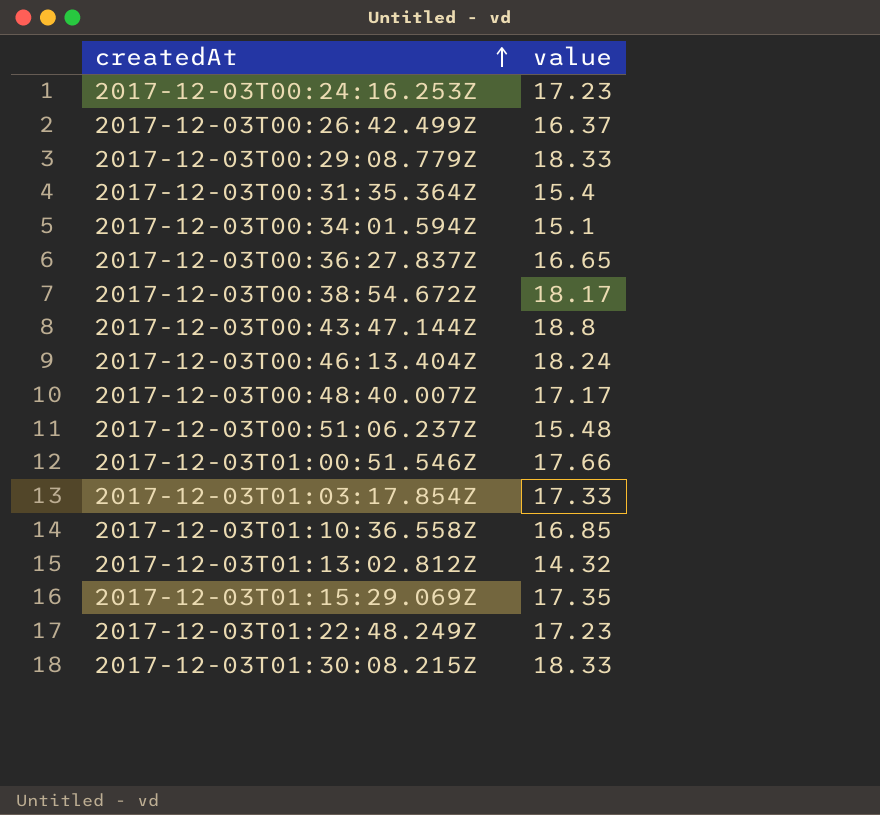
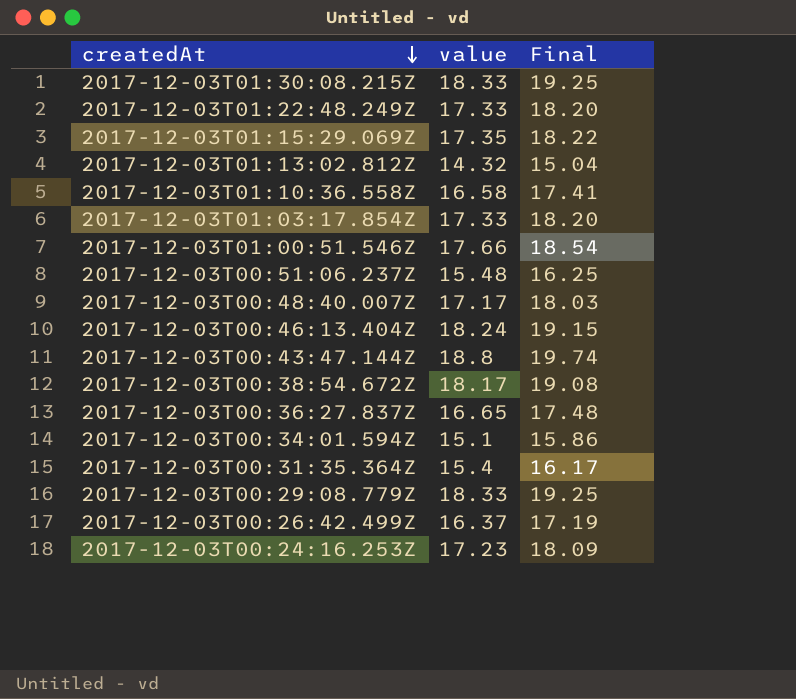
row order: createdAt ascending -> createdAt descending
column Final | formula: none -> [value] * 1.05
2017-12-03T01:22:48.249Z | value: 17.23 -> 17.33
2017-12-03T01:10:36.558Z | value: 16.85 -> 16.58

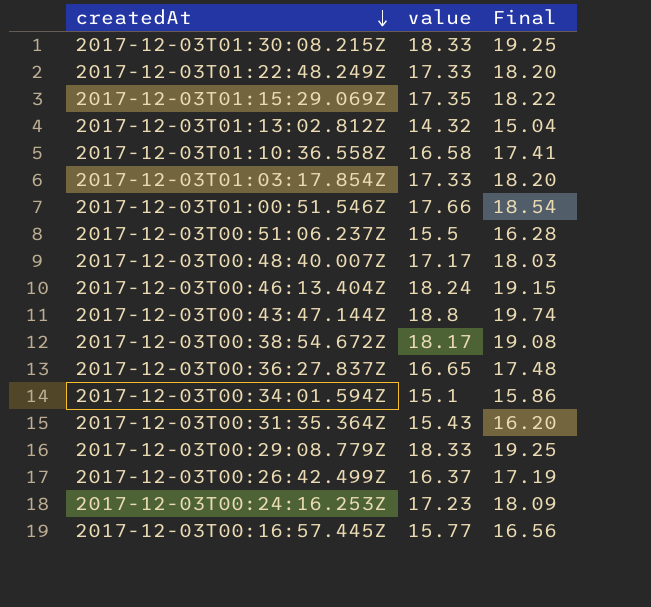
2017-12-03T00:51:06.237Z | value: 15.48 -> 15.5
2017-12-03T00:51:06.237Z | Final: 16.25 -> 16.28
2017-12-03T00:31:35.364Z | value: 15.4 -> 15.43
2017-12-03T00:31:35.364Z | Final: 16.17 -> 16.20
row 2017-12-03T00:16:57.445Z: none -> 15.77 | 16.56

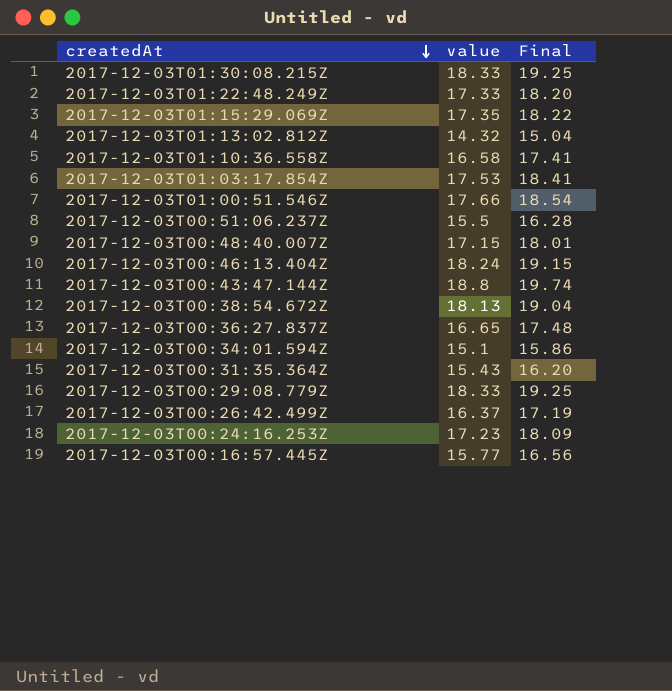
2017-12-03T01:03:17.854Z | value: 17.33 -> 17.53
2017-12-03T01:03:17.854Z | Final: 18.20 -> 18.41
2017-12-03T00:48:40.007Z | value: 17.17 -> 17.15
2017-12-03T00:48:40.007Z | Final: 18.03 -> 18.01
2017-12-03T00:38:54.672Z | value: 18.17 -> 18.13
2017-12-03T00:38:54.672Z | Final: 19.08 -> 19.04

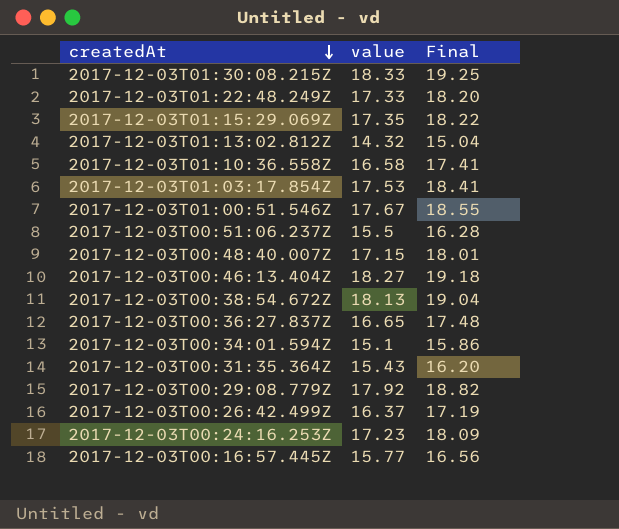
row 2017-12-03T00:43:47.144Z: 18.8 | 19.74 -> none
2017-12-03T01:00:51.546Z | value: 17.66 -> 17.67
2017-12-03T01:00:51.546Z | Final: 18.54 -> 18.55
2017-12-03T00:46:13.404Z | value: 18.24 -> 18.27
2017-12-03T00:46:13.404Z | Final: 19.15 -> 19.18
2017-12-03T00:29:08.779Z | value: 18.33 -> 17.92
2017-12-03T00:29:08.779Z | Final: 19.25 -> 18.82

